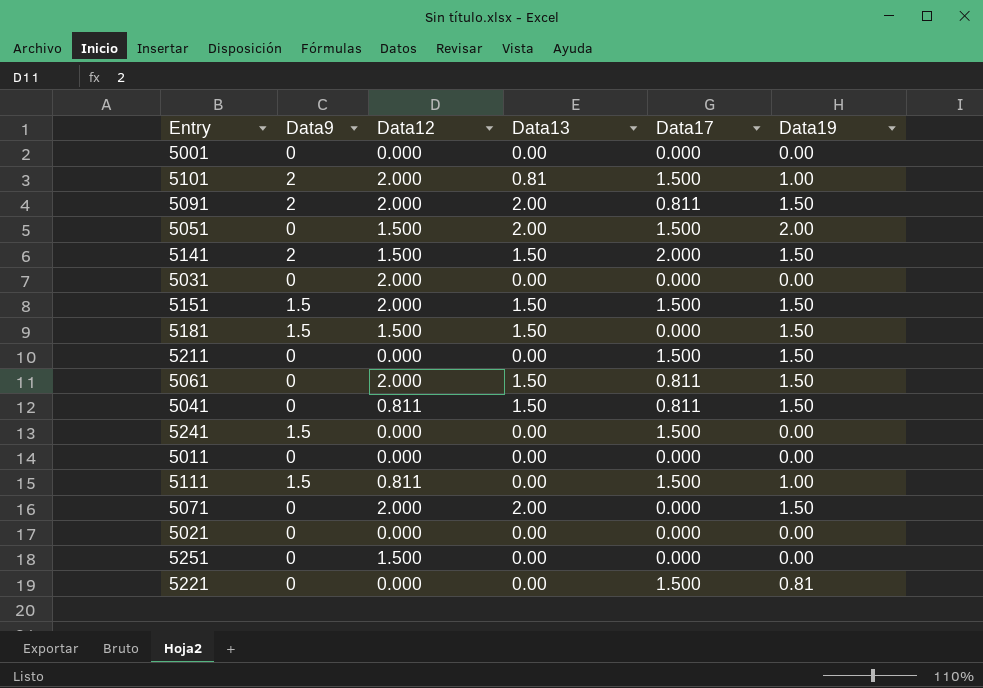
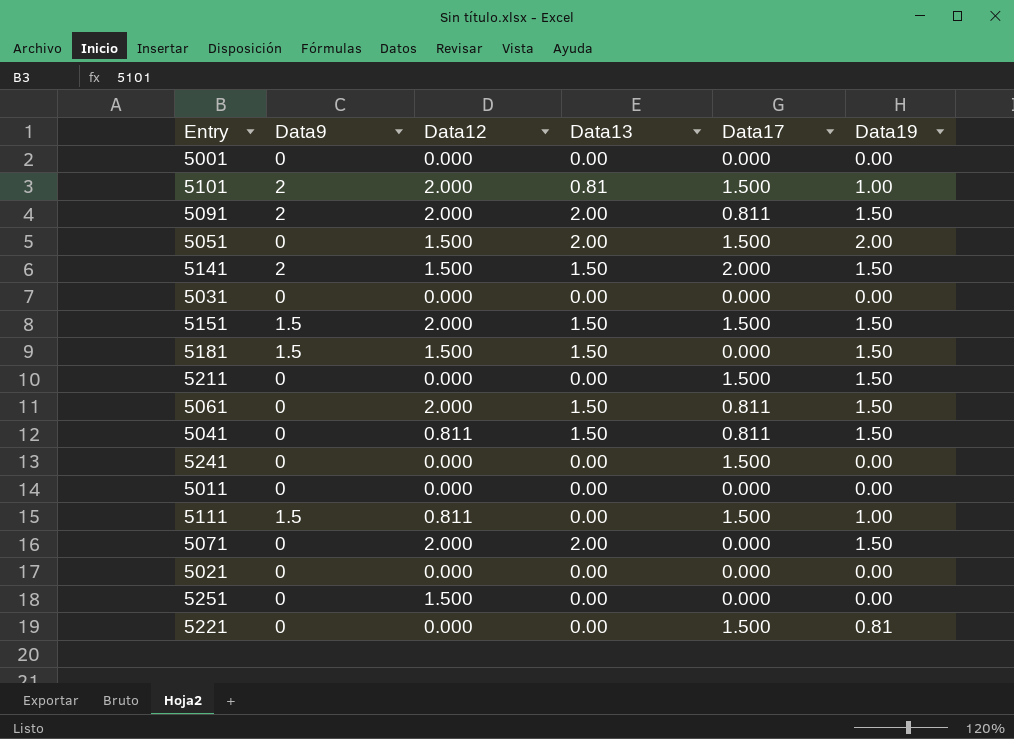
5031 | Data12: 2.000 -> 0.000
5241 | Data9: 1.5 -> 0

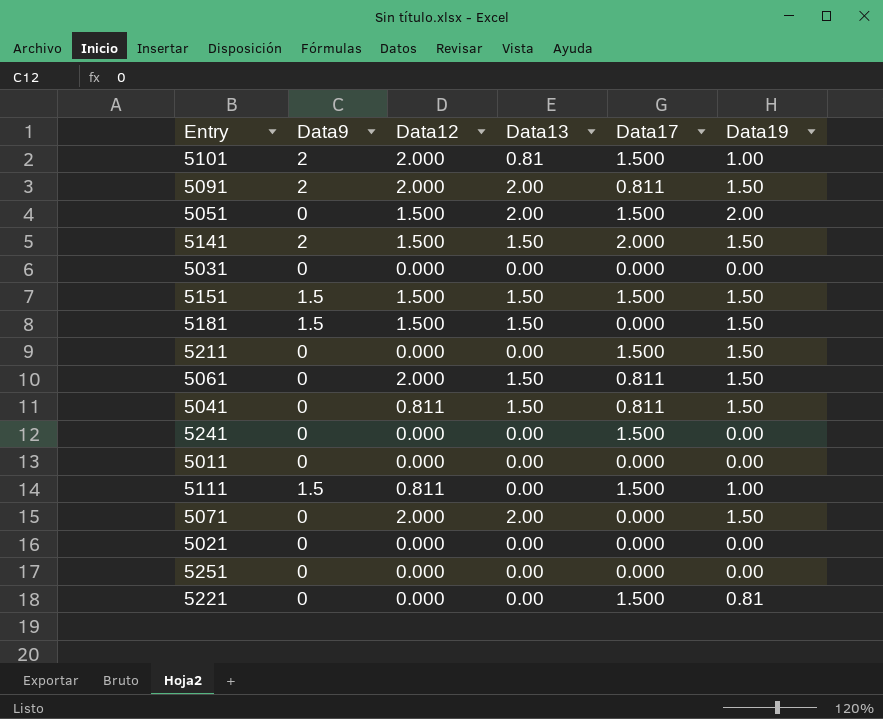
row 5001: 0 | 0.000 | 0.00 | 0.000 | 0.00 -> none
5151 | Data12: 2.000 -> 1.500
5251 | Data12: 1.500 -> 0.000

